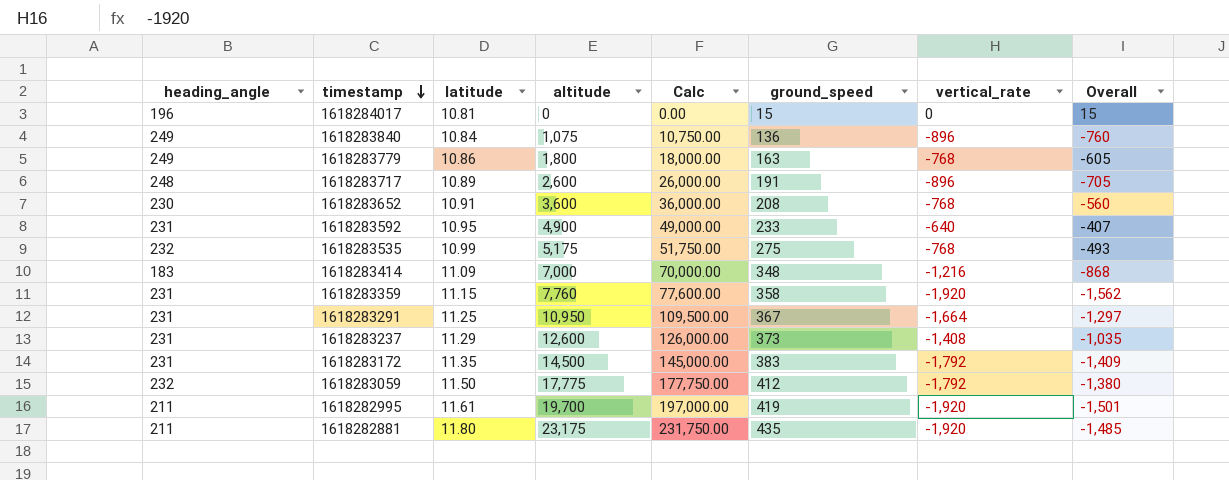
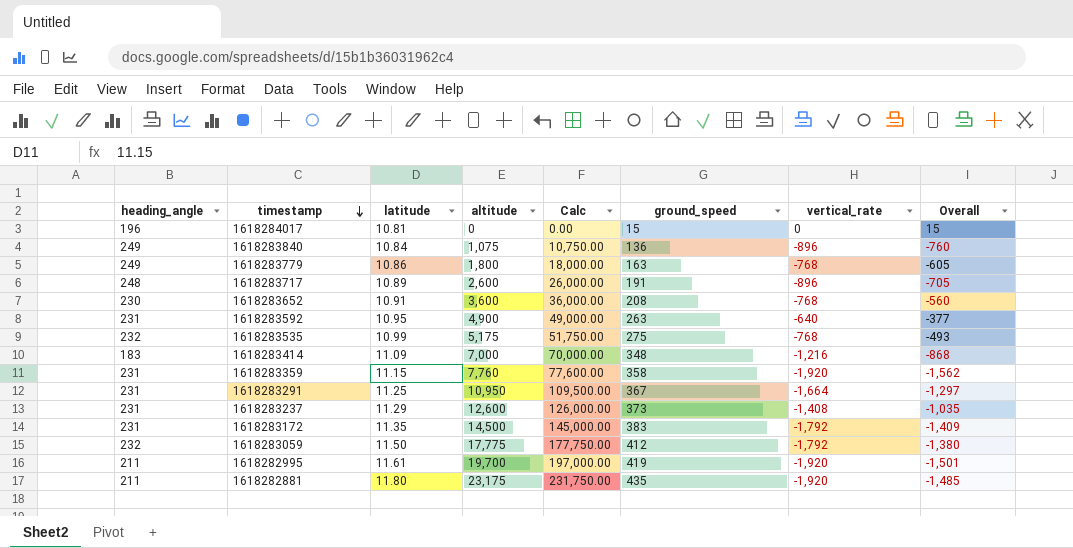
1618283592 | ground_speed: 233 -> 263
1618283592 | Overall: -407 -> -377

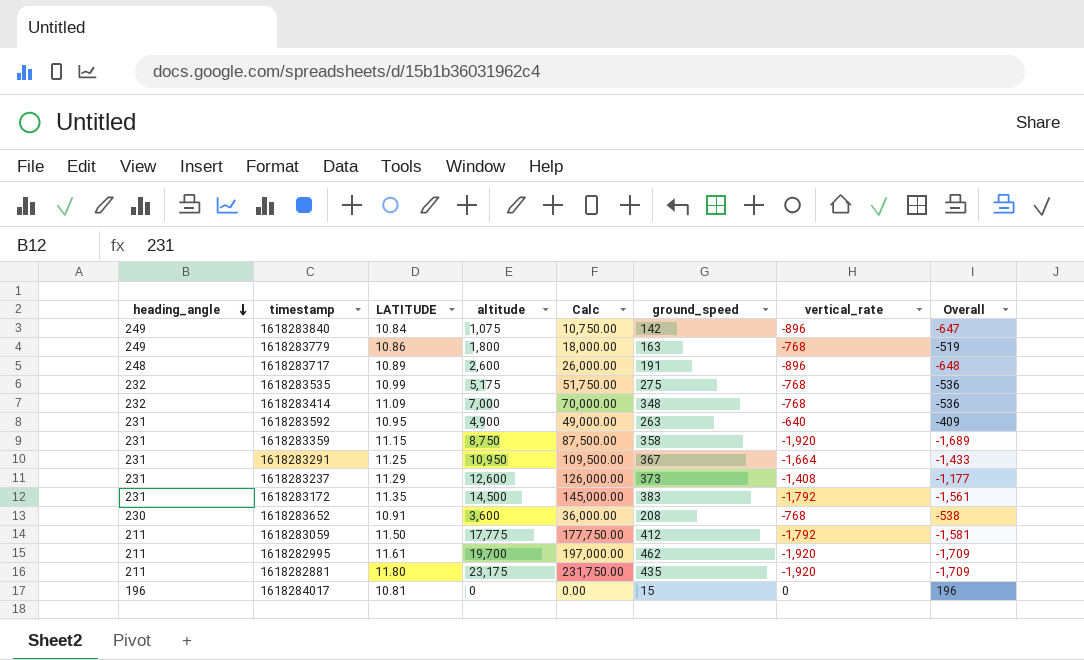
row order: timestamp descending -> heading_angle descending
column name: latitude -> LATITUDE
column Overall | formula: [ground_speed] + [vertical_rate] -> [heading_angle] + [vertical_rate]
1618283840 | ground_speed: 136 -> 142
1618283414 | heading_angle: 183 -> 232
1618283414 | vertical_rate: -1,216 -> -768
1618283359 | altitude: 7,760 -> 8,750
1618283359 | Calc: 77,600.00 -> 87,500.00
1618283059 | heading_angle: 232 -> 211
1618282995 | ground_speed: 419 -> 462

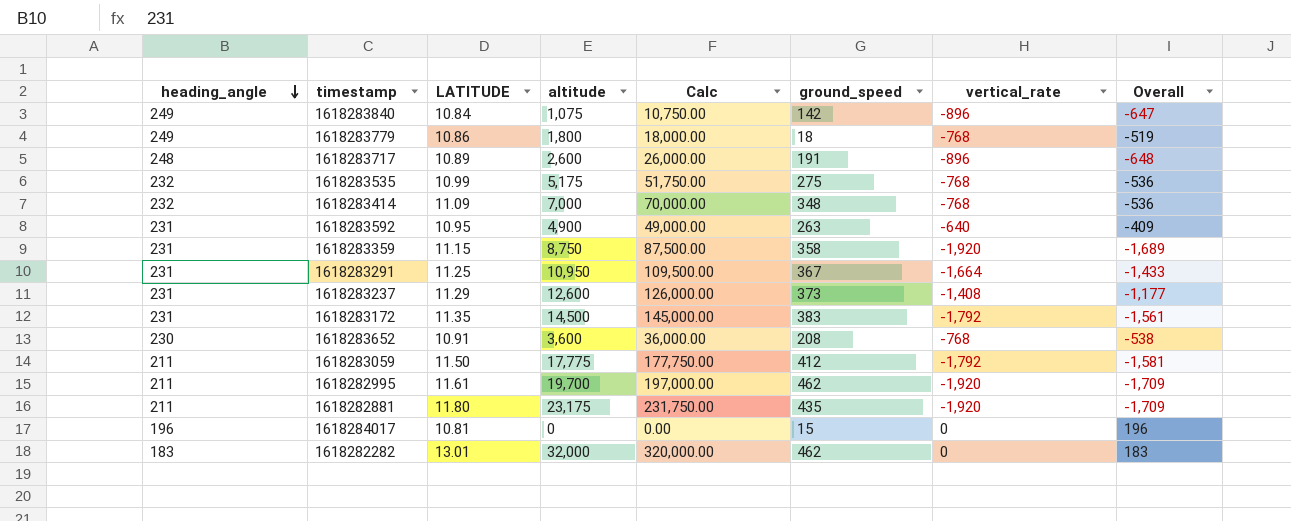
1618283779 | ground_speed: 163 -> 18
row 1618282282: none -> 183 | 13.01 | 32,000 | 320,000.00 | 462 | 0 | 183

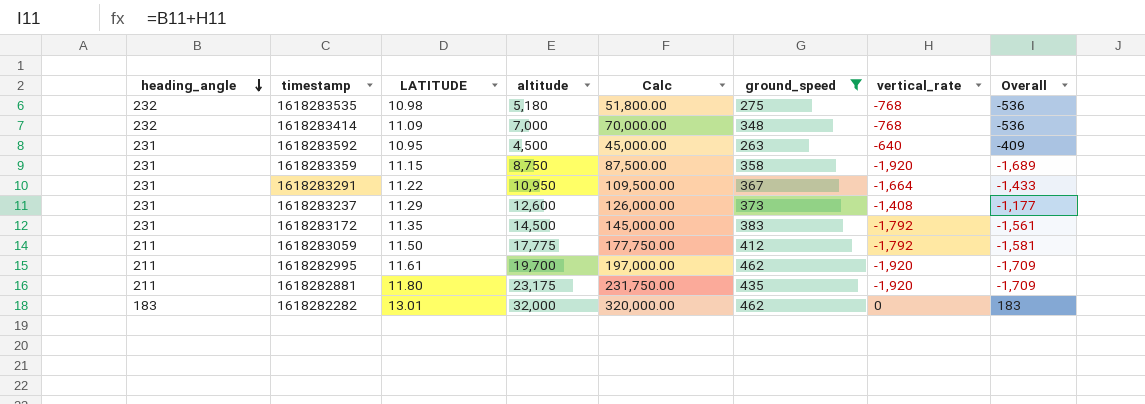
filter: none -> ground_speed >= 263
1618283535 | LATITUDE: 10.99 -> 10.98
1618283535 | altitude: 5,175 -> 5,180
1618283535 | Calc: 51,750.00 -> 51,800.00
1618283592 | altitude: 4,900 -> 4,500
1618283592 | Calc: 49,000.00 -> 45,000.00
1618283291 | LATITUDE: 11.25 -> 11.22

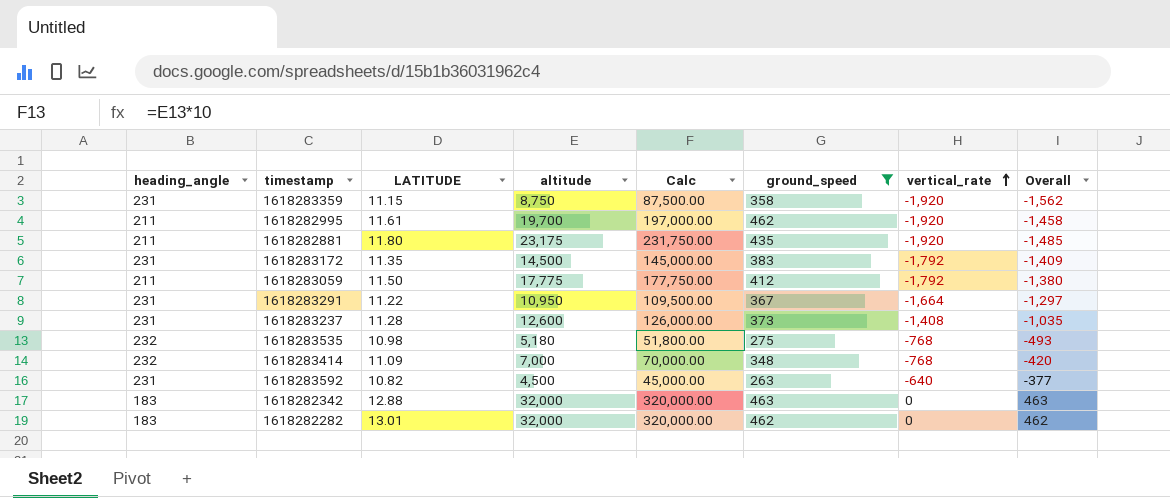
row order: heading_angle descending -> vertical_rate ascending
column Overall | formula: [heading_angle] + [vertical_rate] -> [ground_speed] + [vertical_rate]
1618283237 | LATITUDE: 11.29 -> 11.28
1618283592 | LATITUDE: 10.95 -> 10.82
row 1618282342: none -> 183 | 12.88 | 32,000 | 320,000.00 | 463 | 0 | 463

